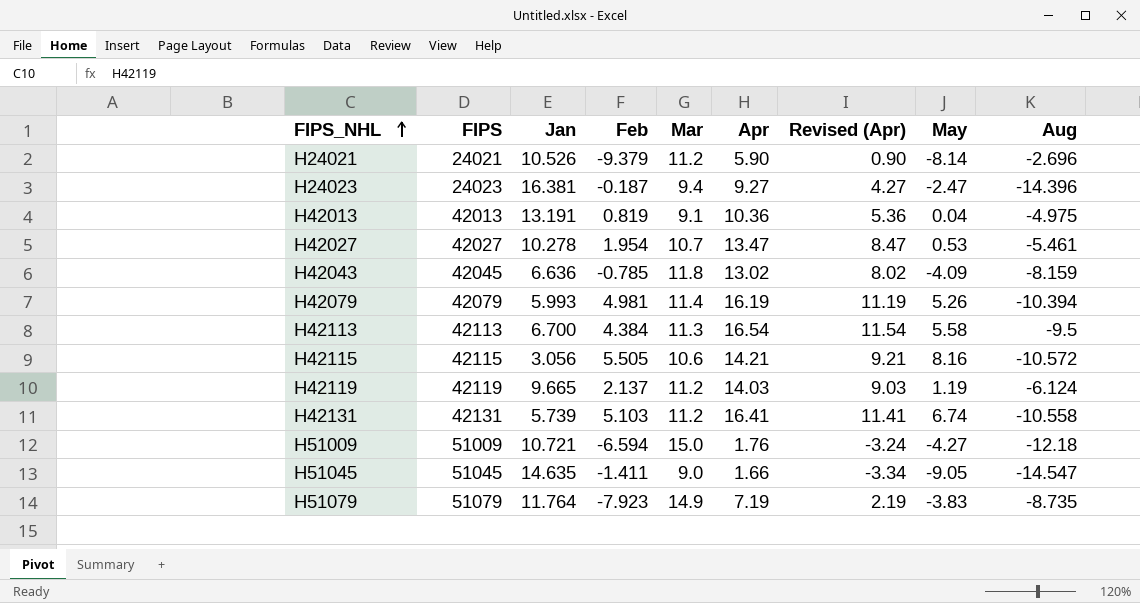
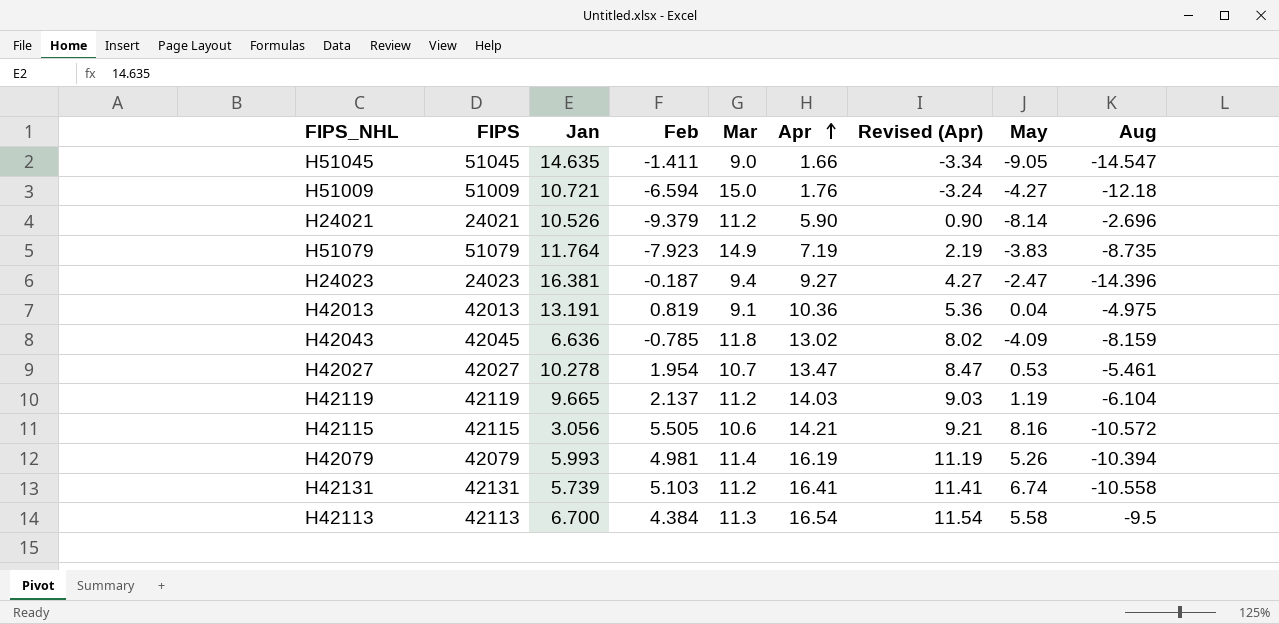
row order: FIPS_NHL ascending -> Apr ascending
H42119 | Aug: -6.124 -> -6.104

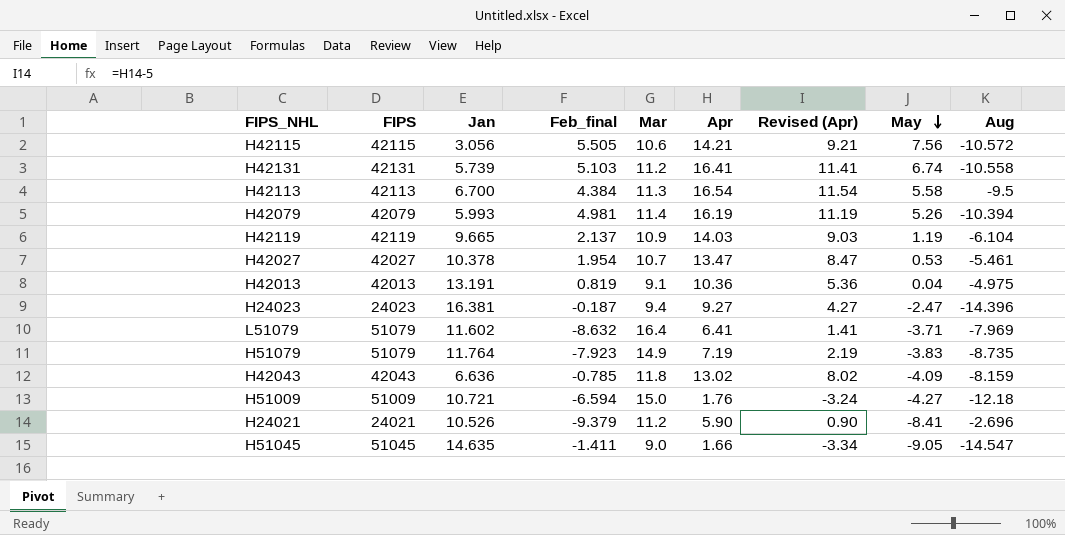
row order: Apr ascending -> May descending
column name: Feb -> Feb_final
H42115 | May: 8.16 -> 7.56
H42119 | Mar: 11.2 -> 10.9
H42027 | Jan: 10.278 -> 10.378
row L51079: none -> 51079 | 11.602 | -8.632 | 16.4 | 6.41 | 1.41 | -3.71 | -7.969
H42043 | FIPS: 42045 -> 42043
H24021 | May: -8.14 -> -8.41

